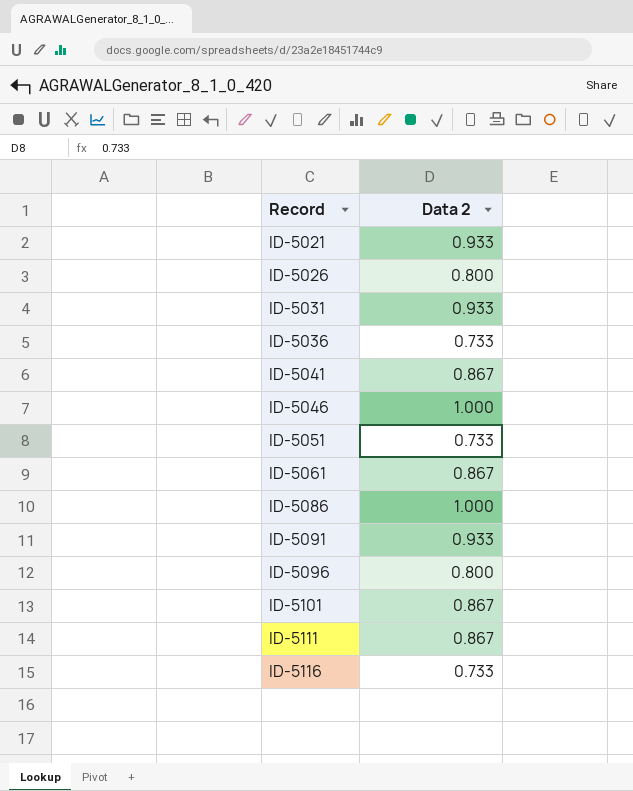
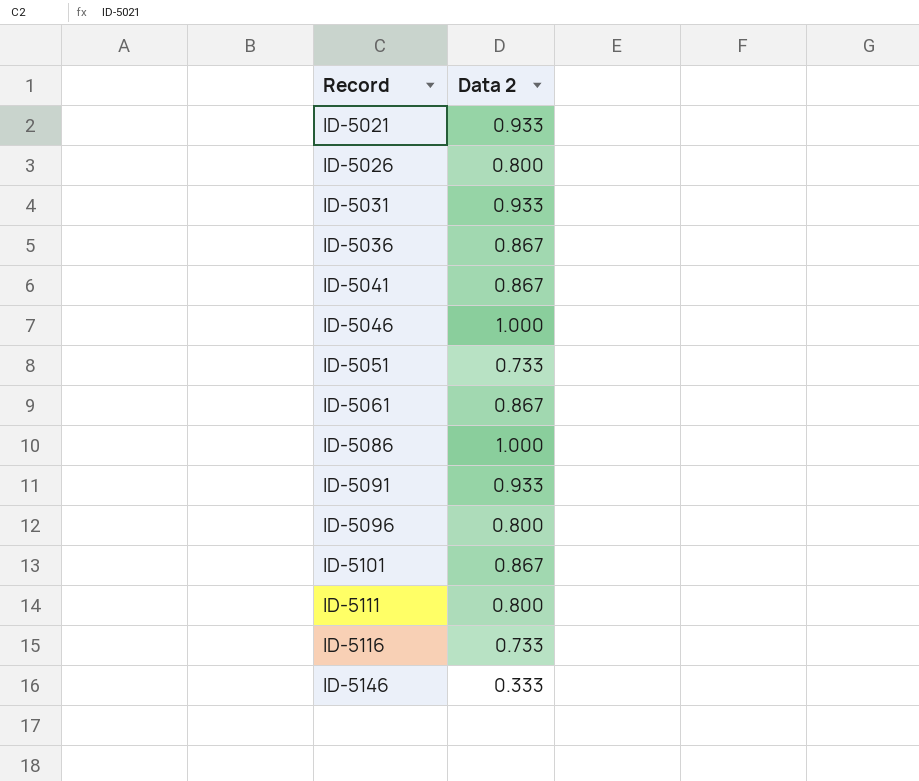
ID-5036 | Data 2: 0.733 -> 0.867
ID-5111 | Data 2: 0.867 -> 0.800
row ID-5146: none -> 0.333

